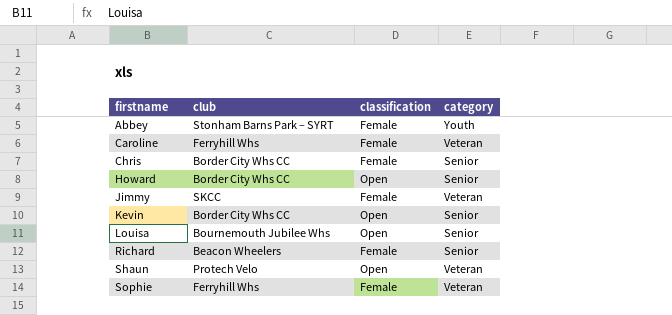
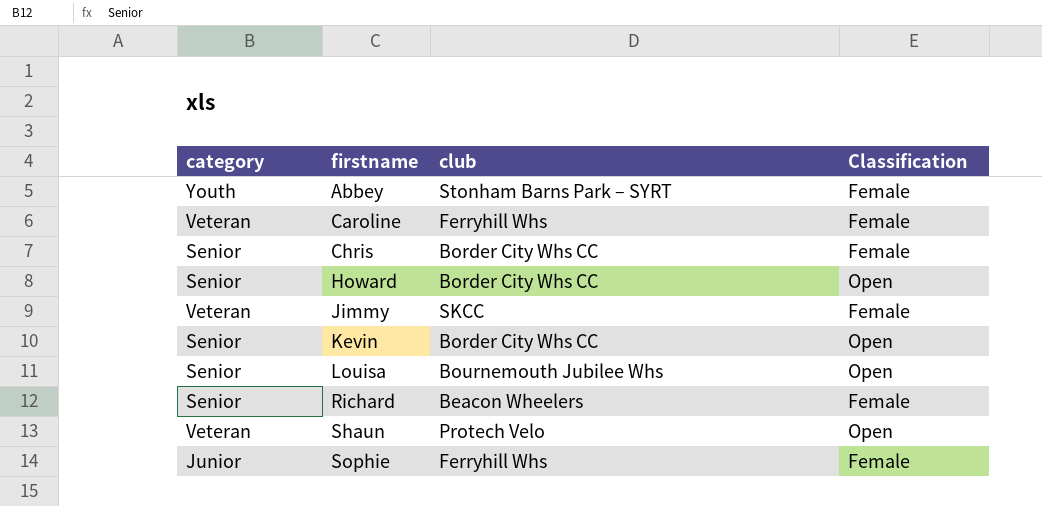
column category | position: 4 -> 1
column name: classification -> Classification
Sophie | category: Veteran -> Junior

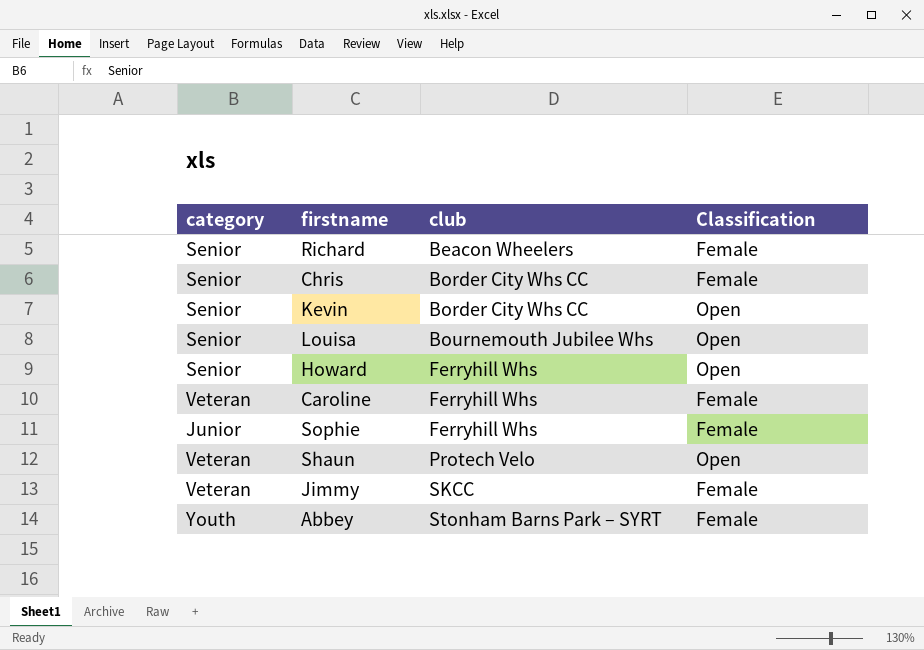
row order: firstname ascending -> club ascending
Howard | club: Border City Whs CC -> Ferryhill Whs

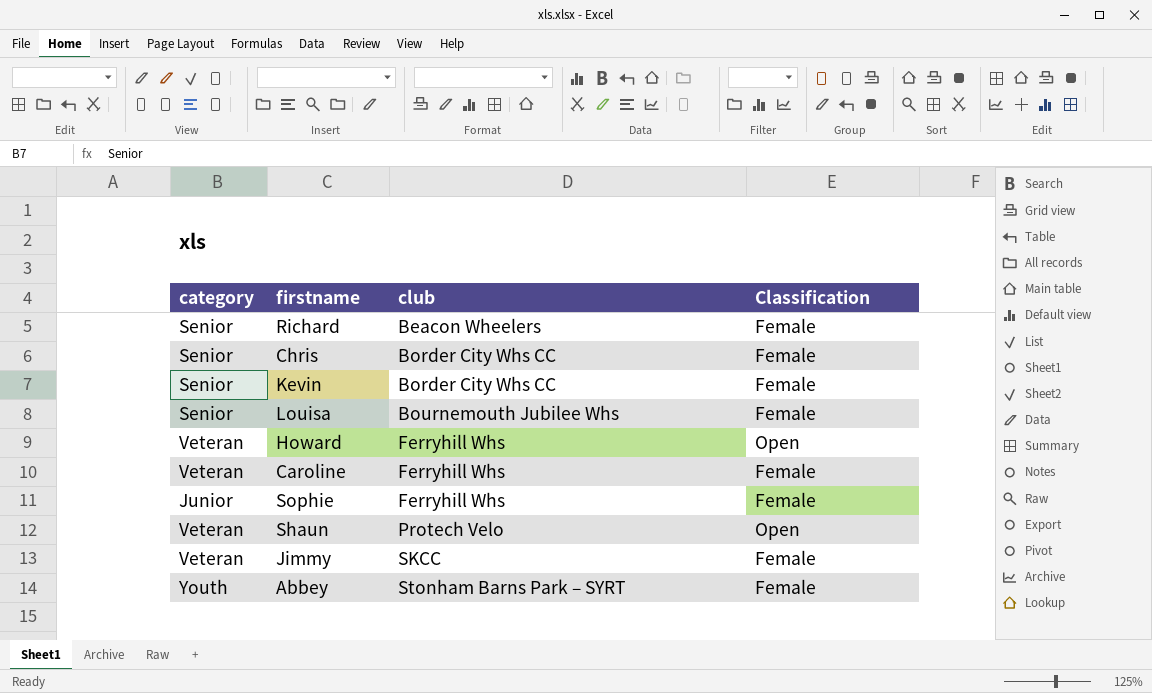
Kevin | Classification: Open -> Female
Louisa | Classification: Open -> Female
Howard | category: Senior -> Veteran

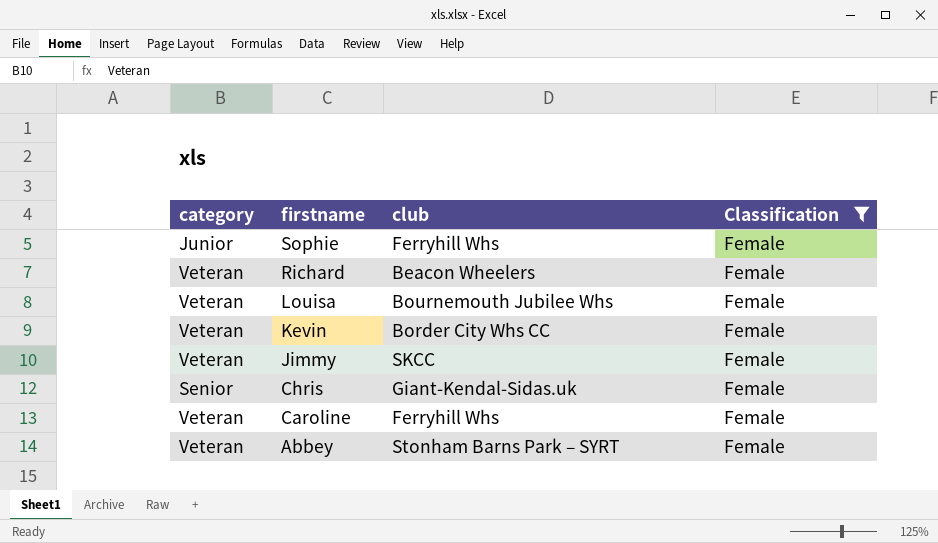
filter: none -> Classification = Female
row order: club ascending -> firstname descending
Richard | category: Senior -> Veteran
Louisa | category: Senior -> Veteran
Kevin | category: Senior -> Veteran
Chris | club: Border City Whs CC -> Giant-Kendal-Sidas.uk
Abbey | category: Youth -> Veteran

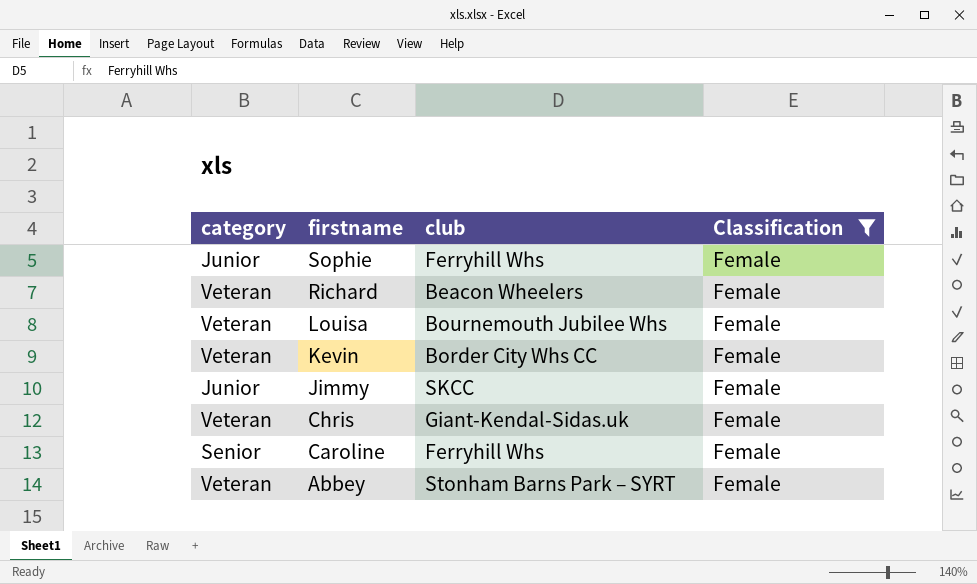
Jimmy | category: Veteran -> Junior
Chris | category: Senior -> Veteran
Caroline | category: Veteran -> Senior

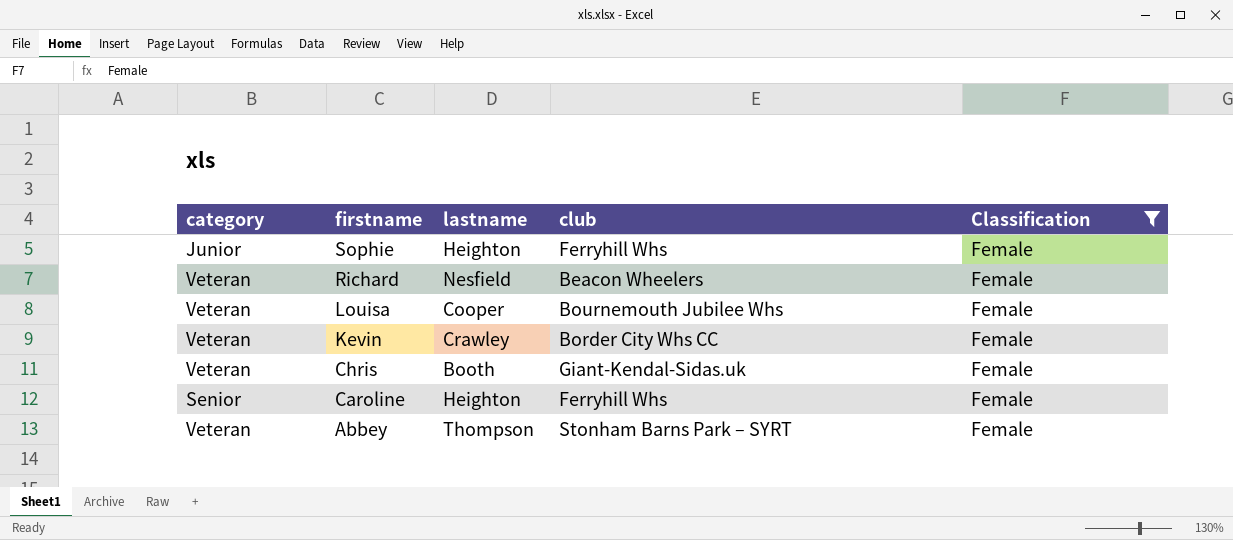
column lastname | position: none -> 3
row Jimmy: Junior | SKCC | Female -> none

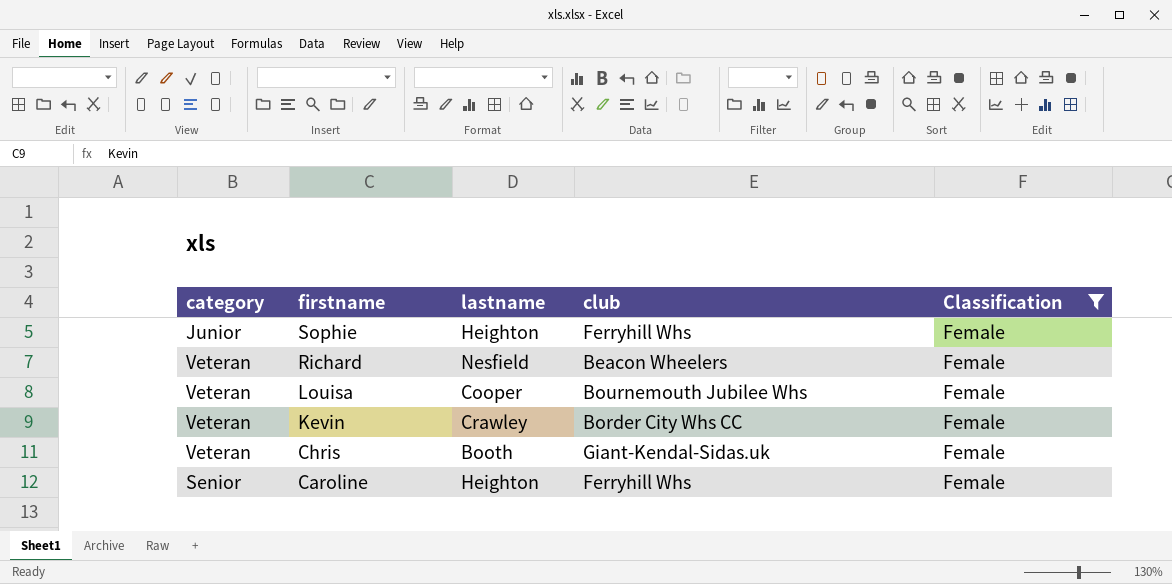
row Abbey: Veteran | Thompson | Stonham Barns Park – SYRT | Female -> none

